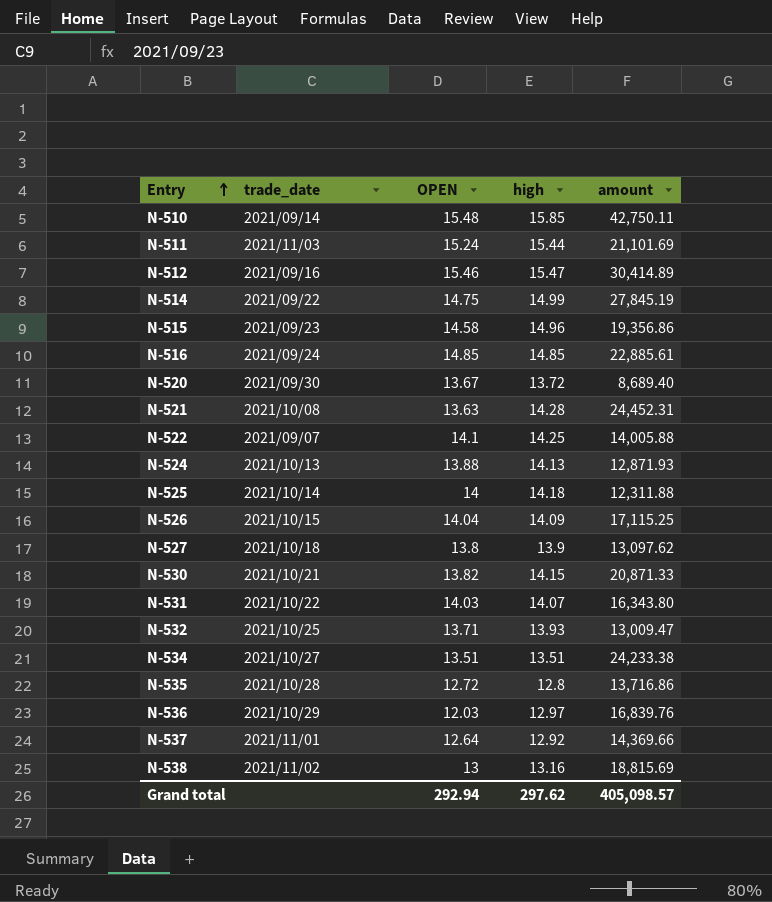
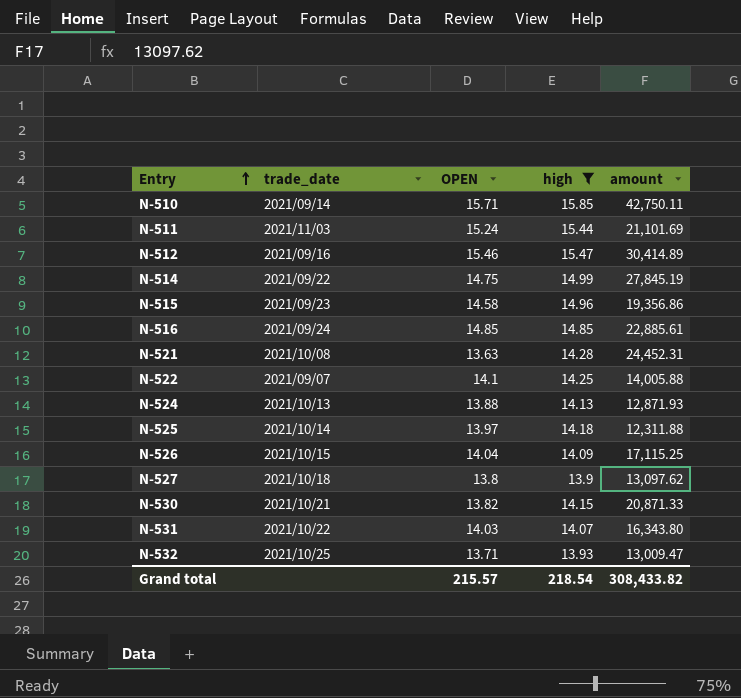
filter: none -> high >= 13.9
N-510 | OPEN: 15.48 -> 15.71
N-525 | OPEN: 14 -> 13.97
Grand total | OPEN: 292.94 -> 215.57
Grand total | high: 297.62 -> 218.54
Grand total | amount: 405,098.57 -> 308,433.82

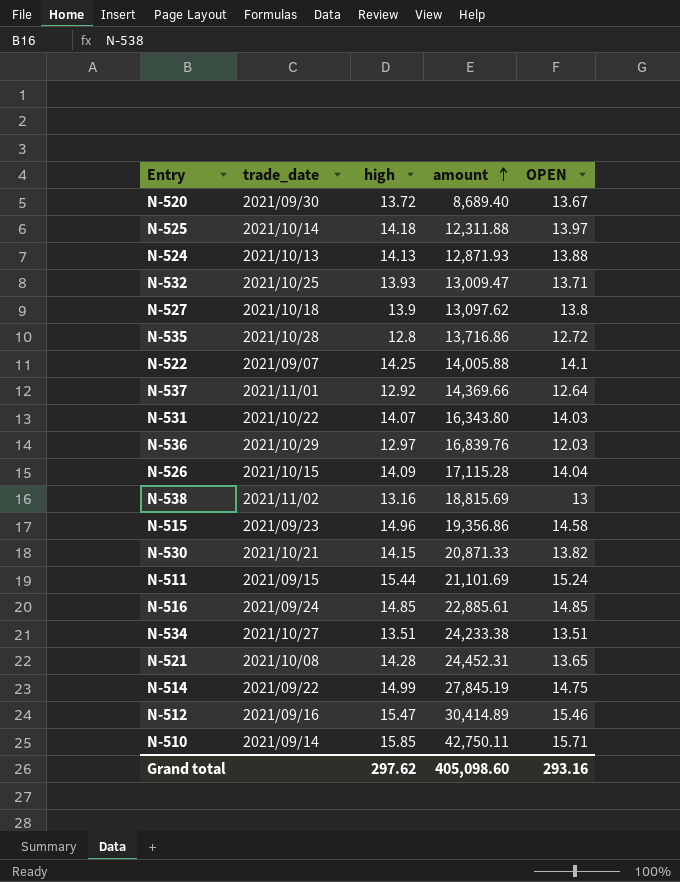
filter: high >= 13.9 -> none
row order: Entry ascending -> amount ascending
column OPEN | position: 3 -> 5
N-526 | amount: 17,115.25 -> 17,115.28
N-511 | trade_date: 2021/11/03 -> 2021/09/15
N-521 | OPEN: 13.63 -> 13.65
Grand total | high: 218.54 -> 297.62
Grand total | amount: 308,433.82 -> 405,098.60
Grand total | OPEN: 215.57 -> 293.16

